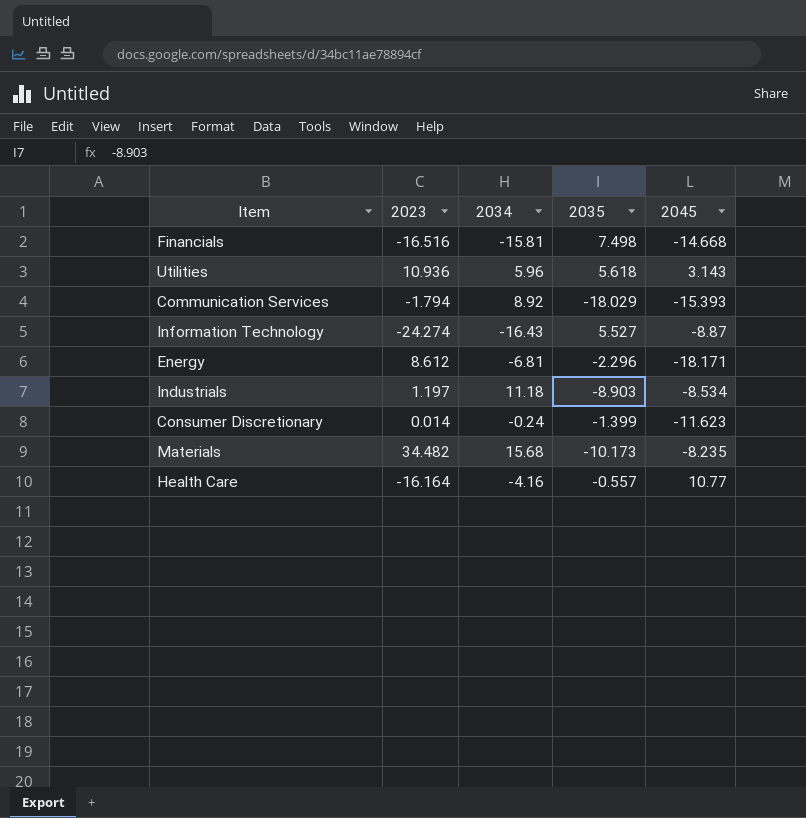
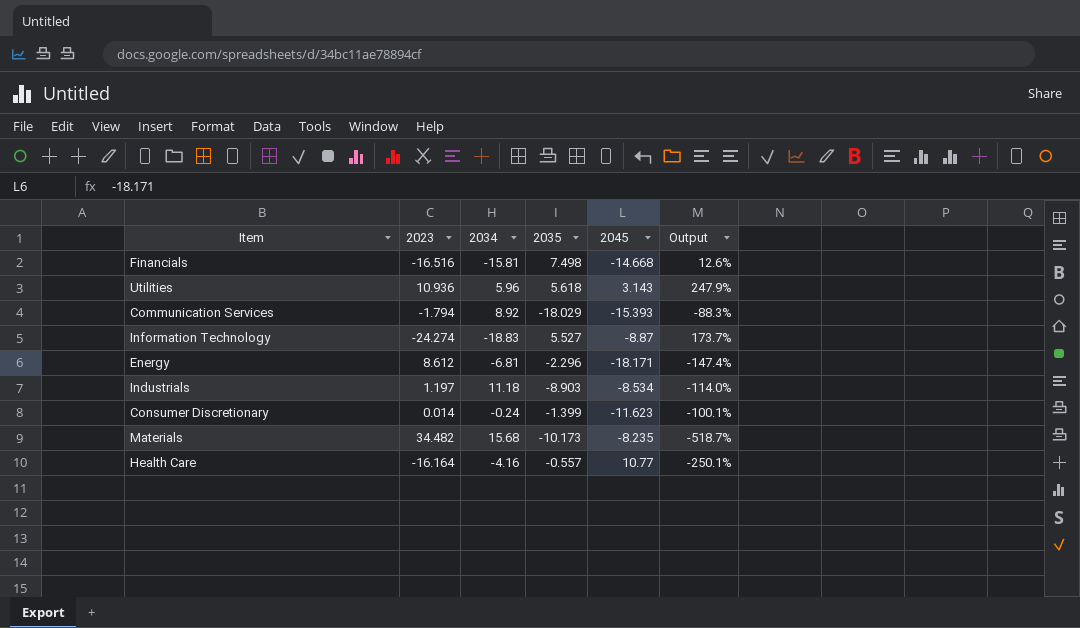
column Output | formula: none -> ([2023] - [2045]) / [2045]
Information Technology | 2034: -16.43 -> -18.83

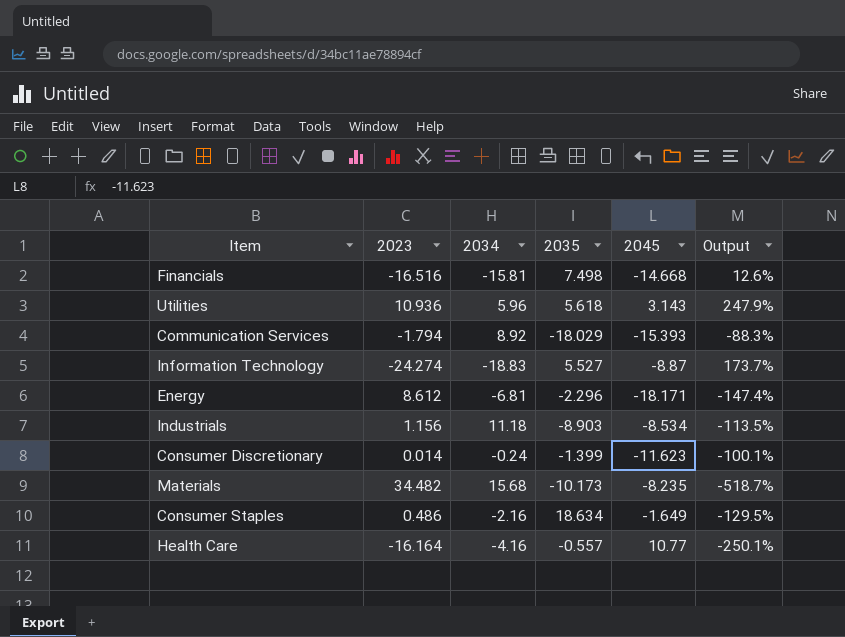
Industrials | 2023: 1.197 -> 1.156
Industrials | Output: -114.0% -> -113.5%
row Consumer Staples: none -> 0.486 | -2.16 | 18.634 | -1.649 | -129.5%

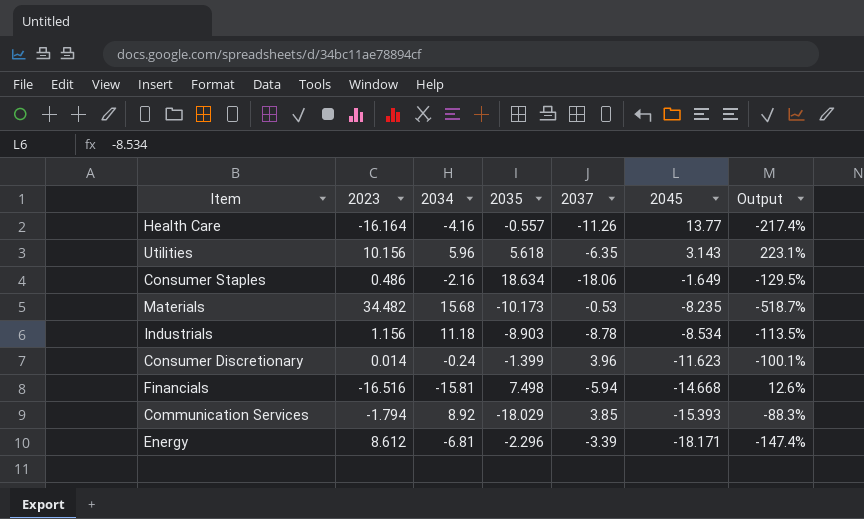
row order: none -> 2045 descending
column 2037 | position: none -> 5
row Information Technology: -24.274 | -18.83 | 5.527 | -8.87 | 173.7% -> none
Health Care | 2045: 10.77 -> 13.77
Health Care | Output: -250.1% -> -217.4%
Utilities | 2023: 10.936 -> 10.156
Utilities | Output: 247.9% -> 223.1%

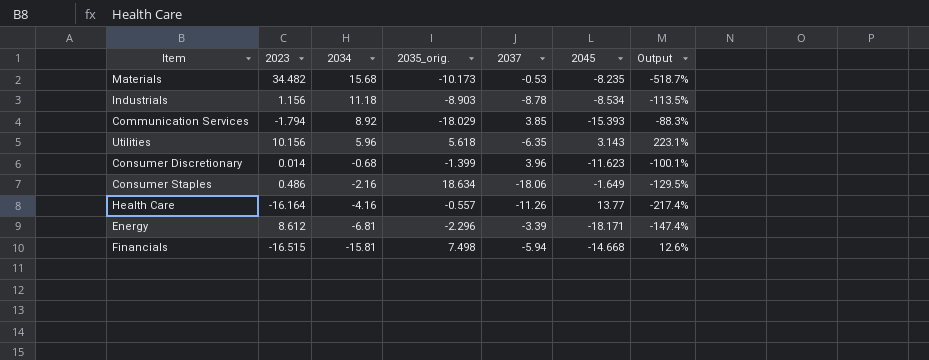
row order: 2045 descending -> 2034 descending
column name: 2035 -> 2035_orig.
Consumer Discretionary | 2034: -0.24 -> -0.68
Financials | 2023: -16.516 -> -16.515

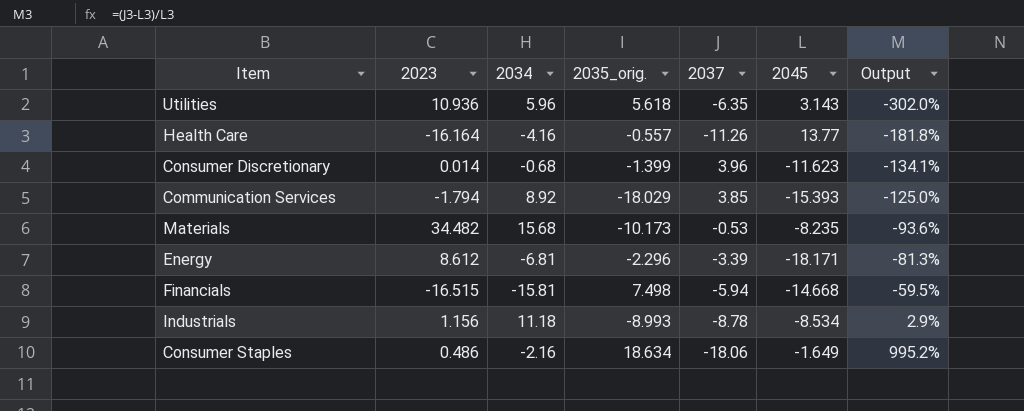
row order: 2034 descending -> Output ascending
column Output | formula: ([2023] - [2045]) / [2045] -> ([2037] - [2045]) / [2045]
Utilities | 2023: 10.156 -> 10.936
Industrials | 2035_orig.: -8.903 -> -8.993

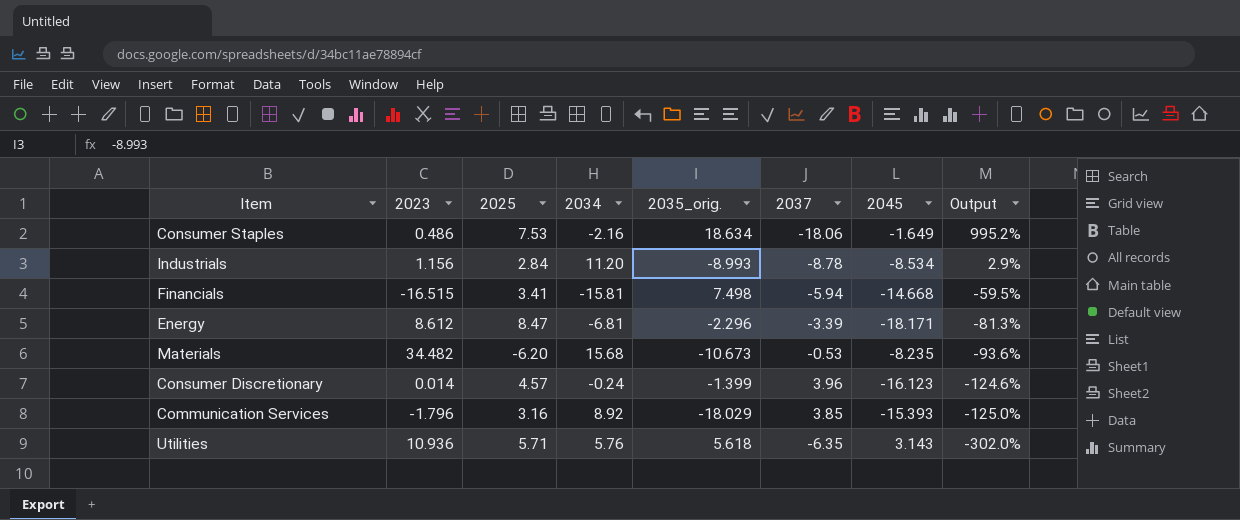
row order: Output ascending -> Output descending
column 2025 | position: none -> 3
row Health Care: -16.164 | -4.16 | -0.557 | -11.26 | 13.77 | -181.8% -> none
Industrials | 2034: 11.18 -> 11.20
Materials | 2035_orig.: -10.173 -> -10.673
Consumer Discretionary | 2034: -0.68 -> -0.24
Consumer Discretionary | 2045: -11.623 -> -16.123
Consumer Discretionary | Output: -134.1% -> -124.6%
Communication Services | 2023: -1.794 -> -1.796
Utilities | 2034: 5.96 -> 5.76

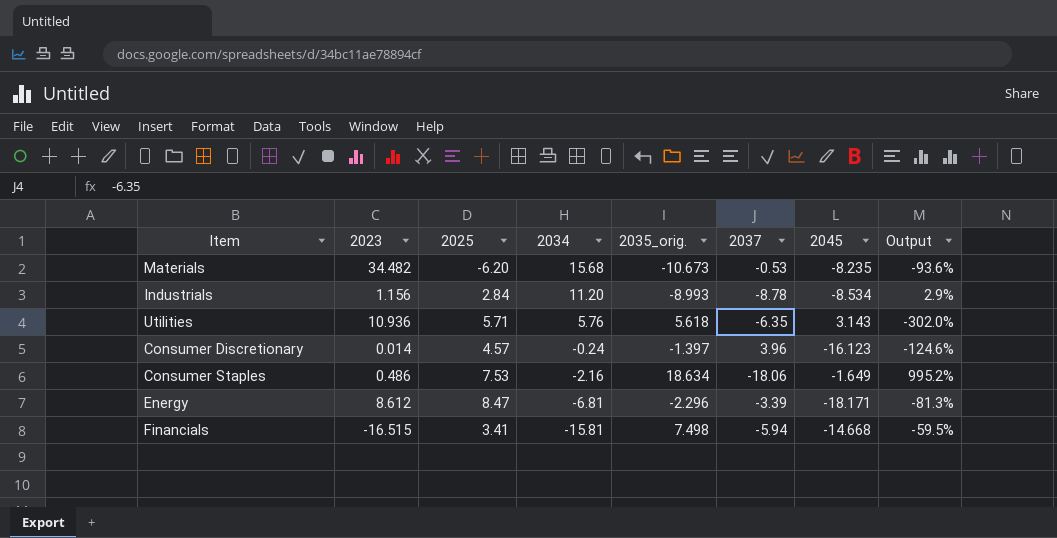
row order: Output descending -> 2034 descending
row Communication Services: -1.796 | 3.16 | 8.92 | -18.029 | 3.85 | -15.393 | -125.0% -> none
Consumer Discretionary | 2035_orig.: -1.399 -> -1.397

